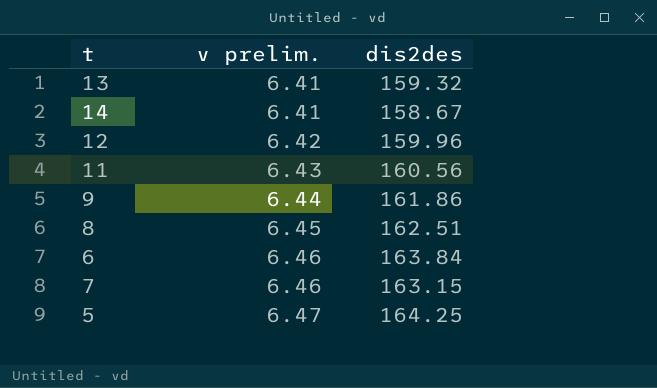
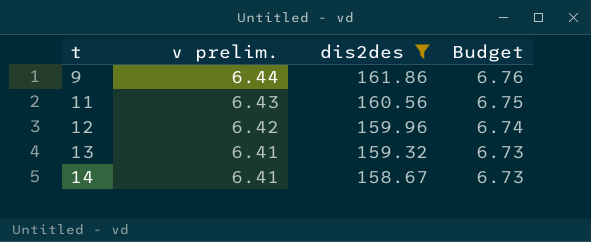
filter: none -> dis2des <= 161.86
row order: v prelim. ascending -> t ascending
column Budget | formula: none -> [v prelim.] * 1.05

